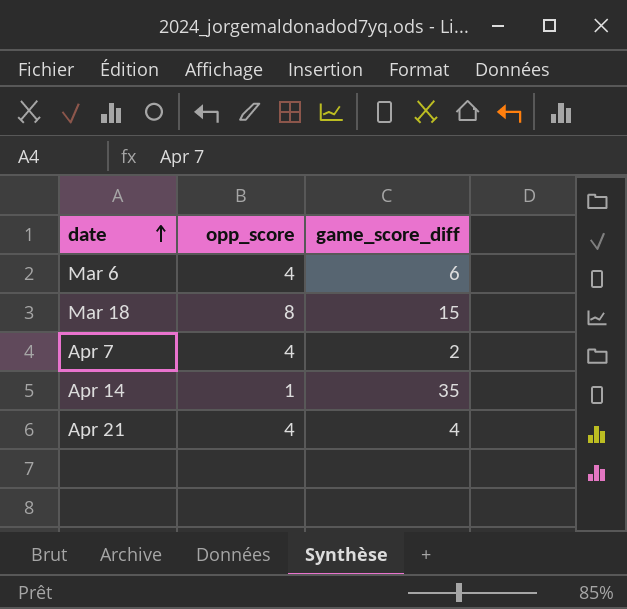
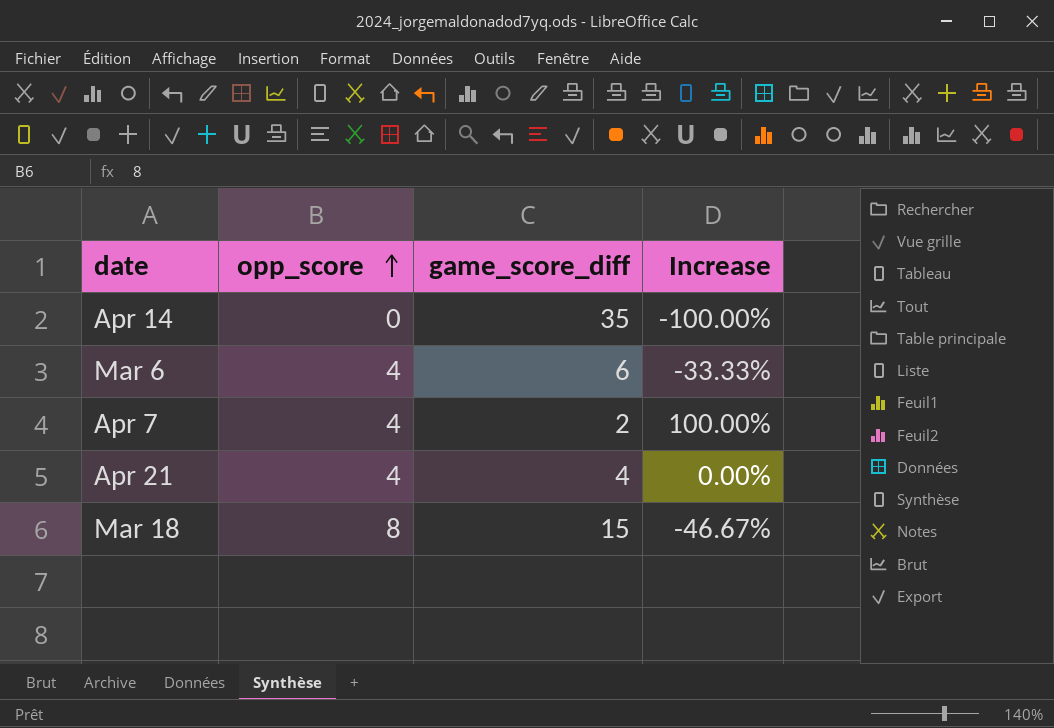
row order: date ascending -> opp_score ascending
column Increase | formula: none -> ([opp_score] - [game_score_diff]) / [game_score_diff]
Apr 14 | opp_score: 1 -> 0

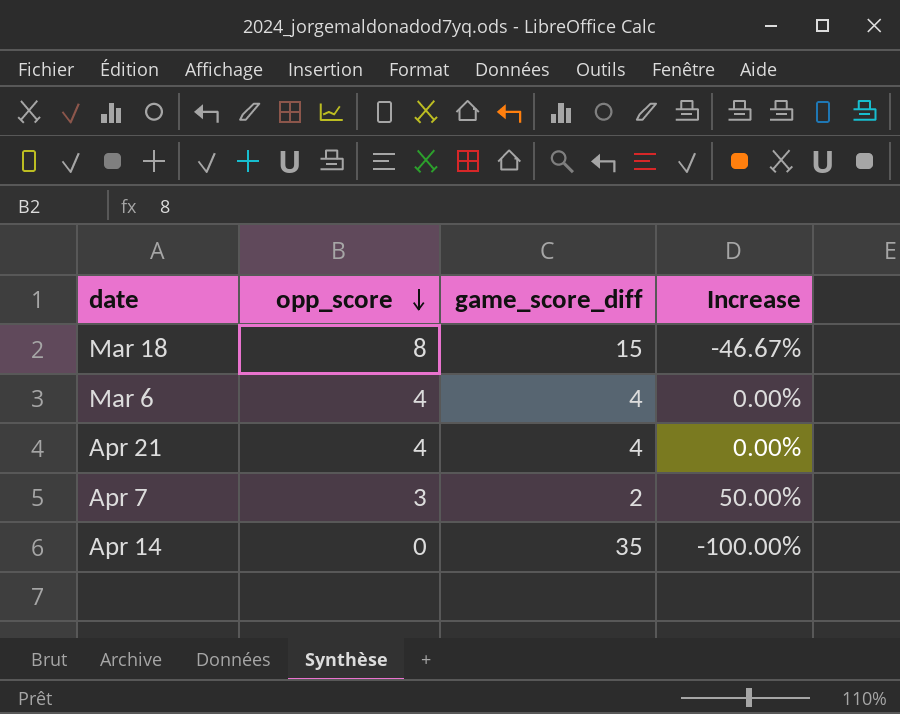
row order: opp_score ascending -> opp_score descending
Mar 6 | game_score_diff: 6 -> 4
Mar 6 | Increase: -33.33% -> 0.00%
Apr 7 | opp_score: 4 -> 3
Apr 7 | Increase: 100.00% -> 50.00%

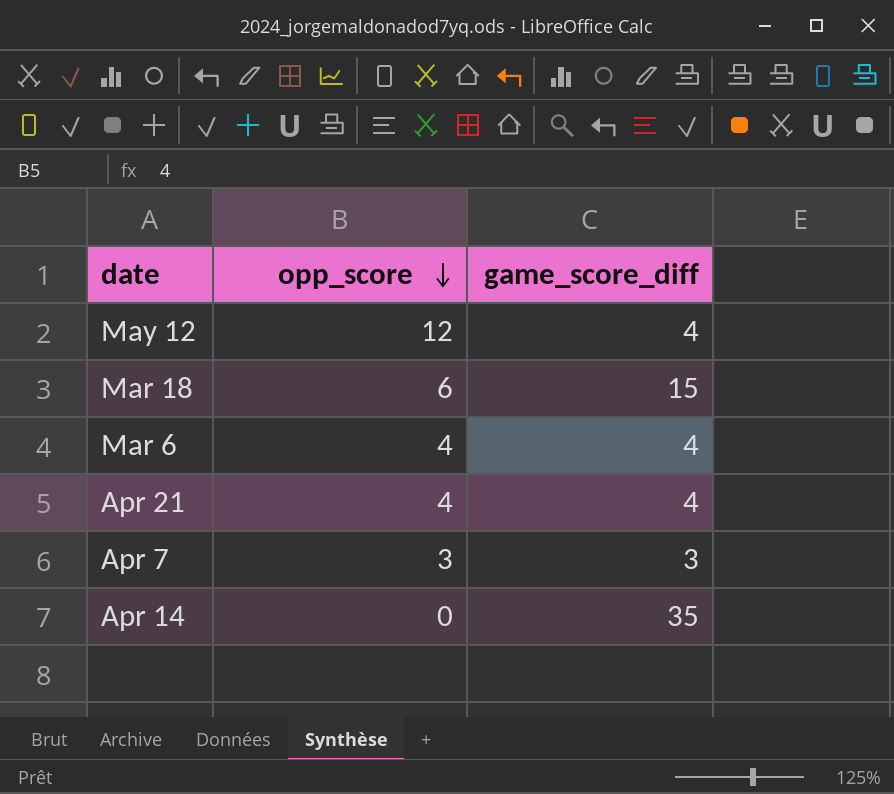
column Increase | formula: ([opp_score] - [game_score_diff]) / [game_score_diff] -> none
row May 12: none -> 12 | 4
Mar 18 | opp_score: 8 -> 6
Apr 7 | game_score_diff: 2 -> 3

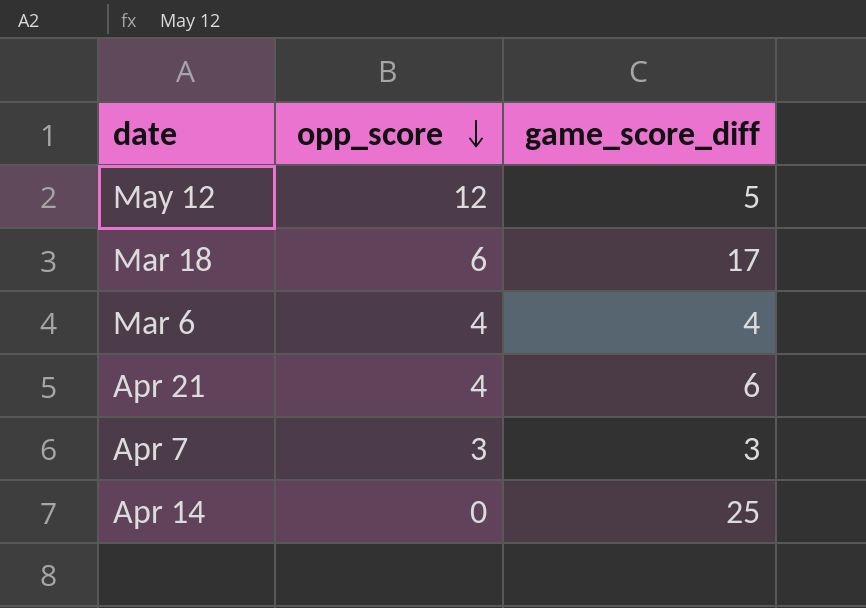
May 12 | game_score_diff: 4 -> 5
Mar 18 | game_score_diff: 15 -> 17
Apr 21 | game_score_diff: 4 -> 6
Apr 14 | game_score_diff: 35 -> 25

